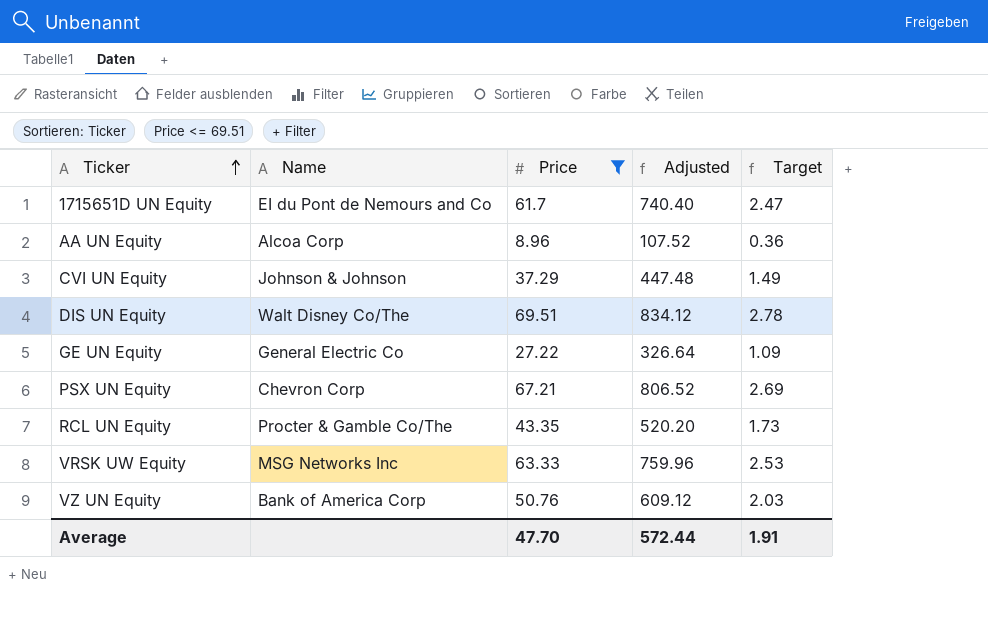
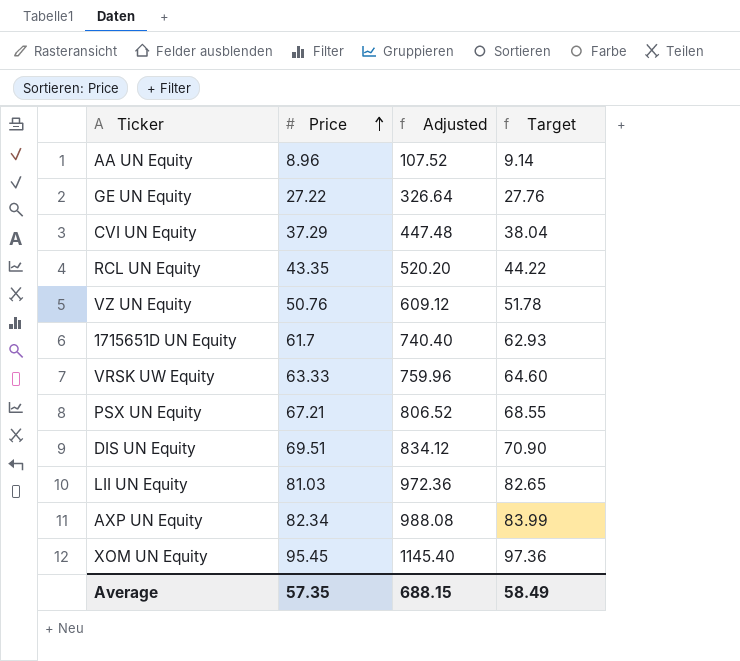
filter: Price <= 69.51 -> none
row order: Ticker ascending -> Price ascending
column Name | position: 2 -> none
column Target | formula: [Price] * 0.04 -> [Price] * 1.02
Average | Price: 47.70 -> 57.35
Average | Adjusted: 572.44 -> 688.15
Average | Target: 1.91 -> 58.49

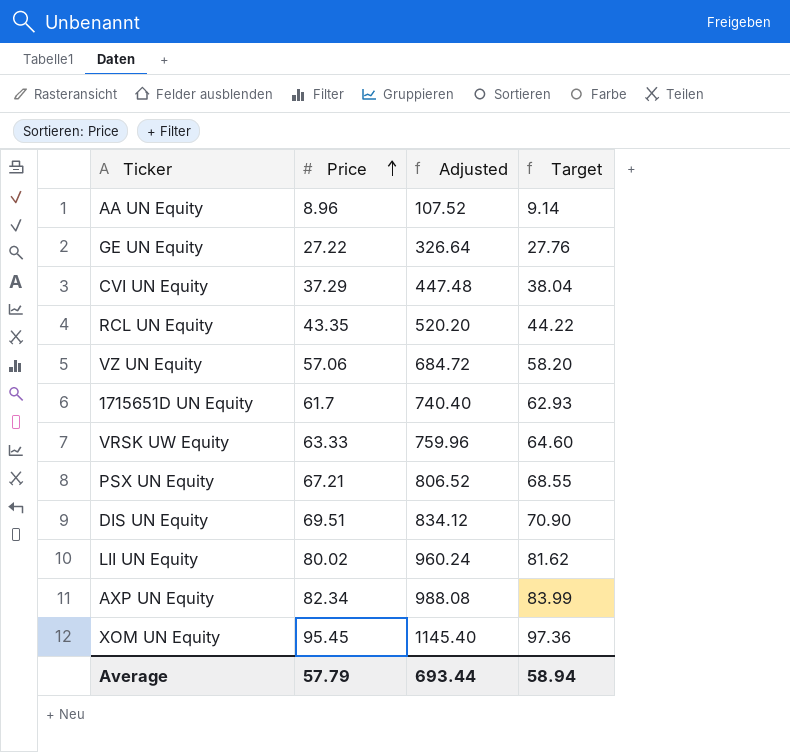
VZ UN Equity | Price: 50.76 -> 57.06
VZ UN Equity | Adjusted: 609.12 -> 684.72
VZ UN Equity | Target: 51.78 -> 58.20
LII UN Equity | Price: 81.03 -> 80.02
LII UN Equity | Adjusted: 972.36 -> 960.24
LII UN Equity | Target: 82.65 -> 81.62
Average | Price: 57.35 -> 57.79
Average | Adjusted: 688.15 -> 693.44
Average | Target: 58.49 -> 58.94

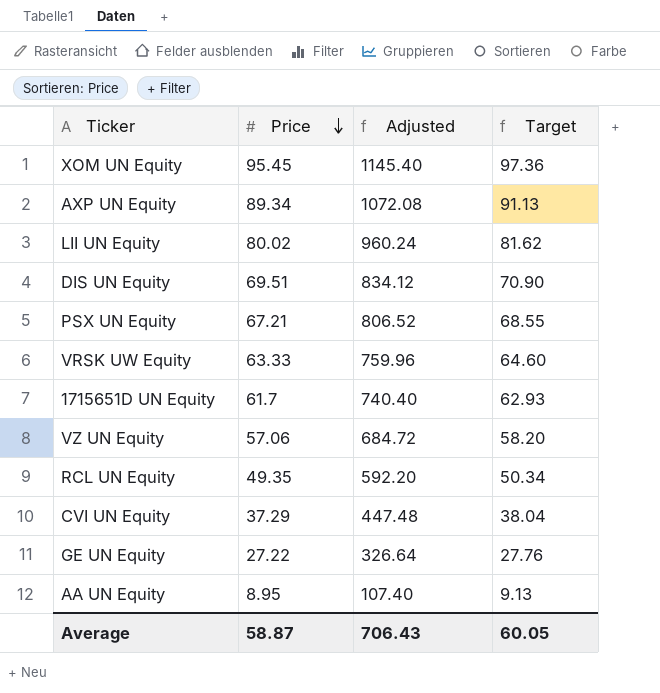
row order: Price ascending -> Price descending
AXP UN Equity | Price: 82.34 -> 89.34
AXP UN Equity | Adjusted: 988.08 -> 1072.08
AXP UN Equity | Target: 83.99 -> 91.13
RCL UN Equity | Price: 43.35 -> 49.35
RCL UN Equity | Adjusted: 520.20 -> 592.20
RCL UN Equity | Target: 44.22 -> 50.34
AA UN Equity | Price: 8.96 -> 8.95
AA UN Equity | Adjusted: 107.52 -> 107.40
AA UN Equity | Target: 9.14 -> 9.13
Average | Price: 57.79 -> 58.87
Average | Adjusted: 693.44 -> 706.43
Average | Target: 58.94 -> 60.05

